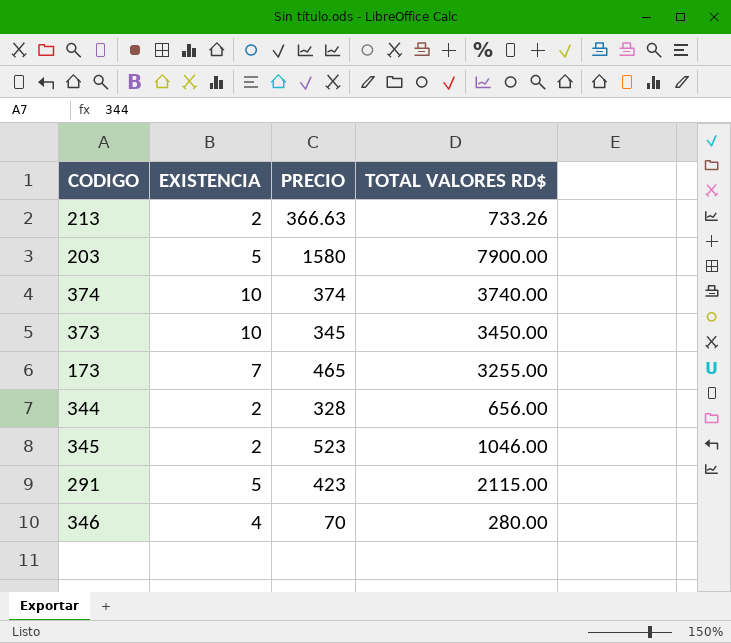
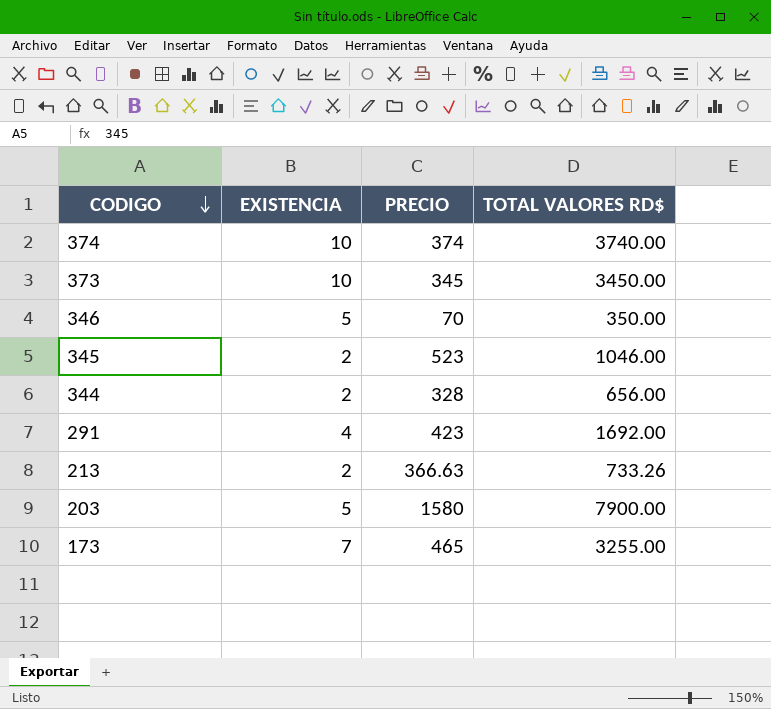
row order: none -> CODIGO descending
346 | EXISTENCIA: 4 -> 5
346 | TOTAL VALORES RD$: 280.00 -> 350.00
291 | EXISTENCIA: 5 -> 4
291 | TOTAL VALORES RD$: 2115.00 -> 1692.00

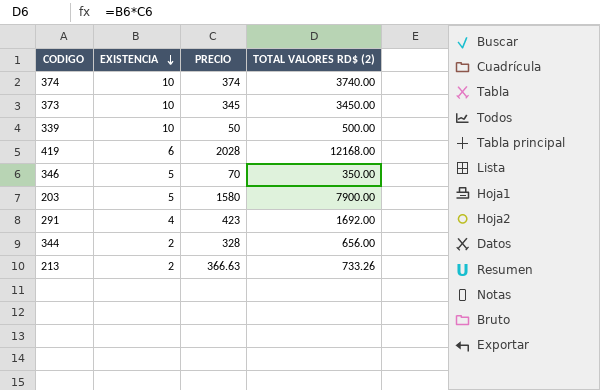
row order: CODIGO descending -> EXISTENCIA descending
column name: TOTAL VALORES RD$ -> TOTAL VALORES RD$ (2)
row 345: 2 | 523 | 1046.00 -> none
row 173: 7 | 465 | 3255.00 -> none
row 339: none -> 10 | 50 | 500.00
row 419: none -> 6 | 2028 | 12168.00

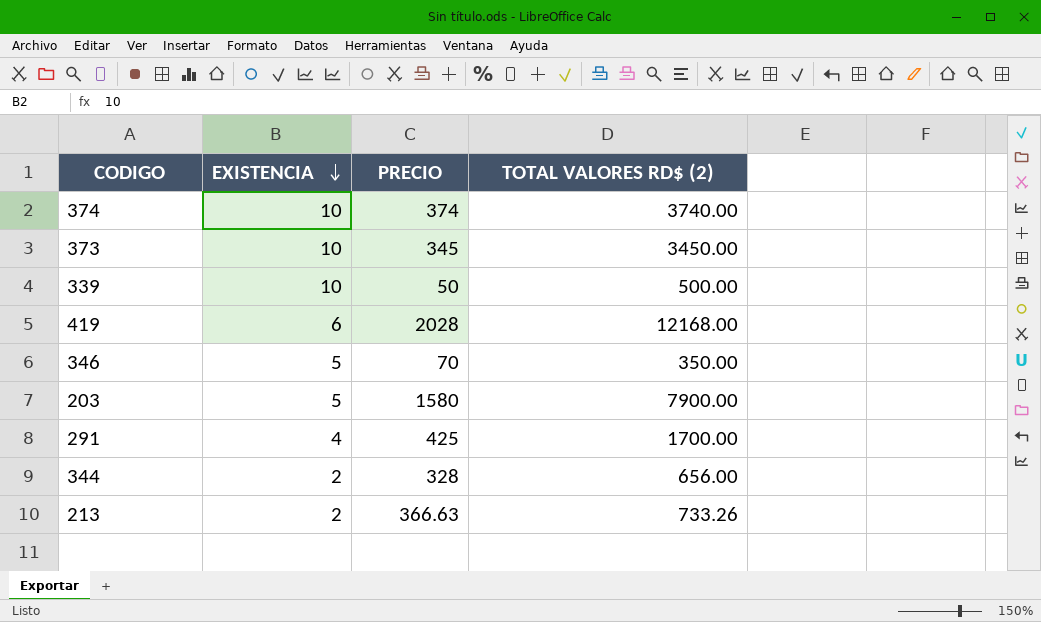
291 | PRECIO: 423 -> 425
291 | TOTAL VALORES RD$ (2): 1692.00 -> 1700.00

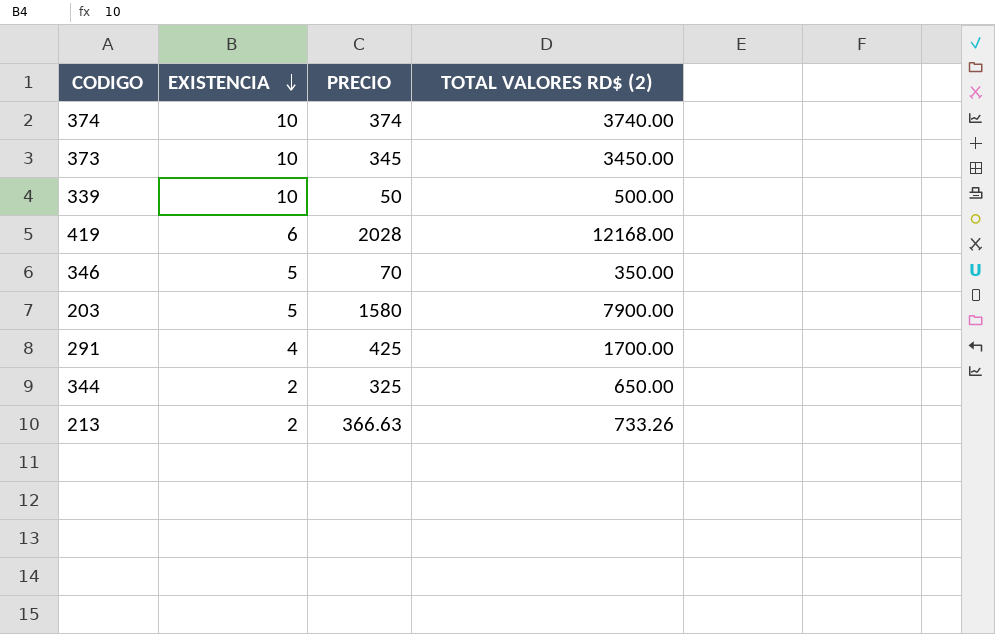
344 | PRECIO: 328 -> 325
344 | TOTAL VALORES RD$ (2): 656.00 -> 650.00

